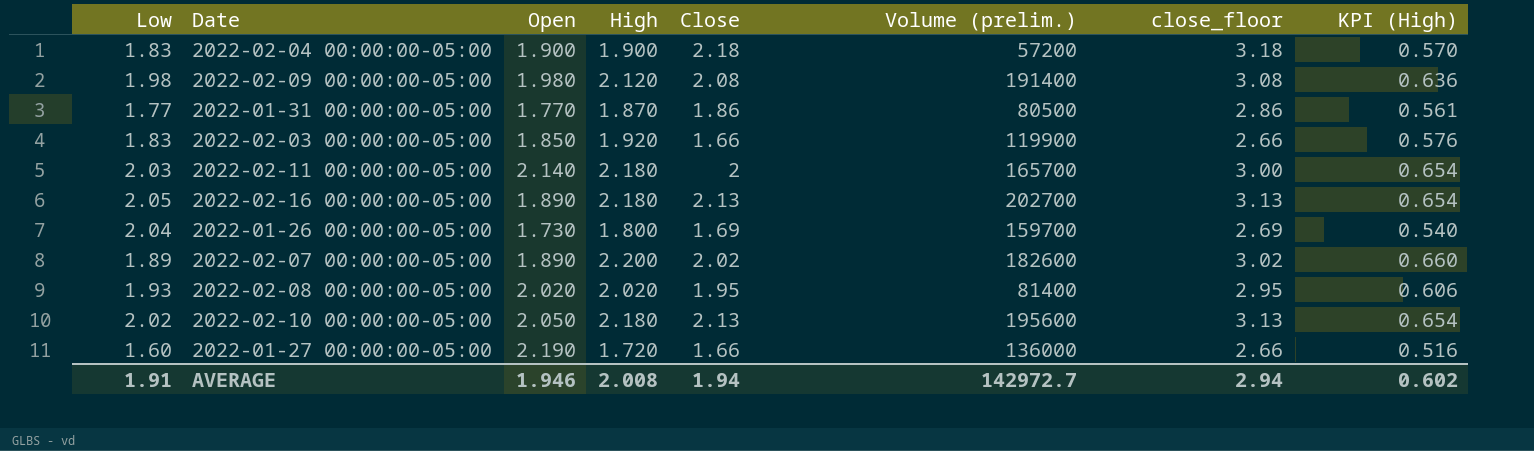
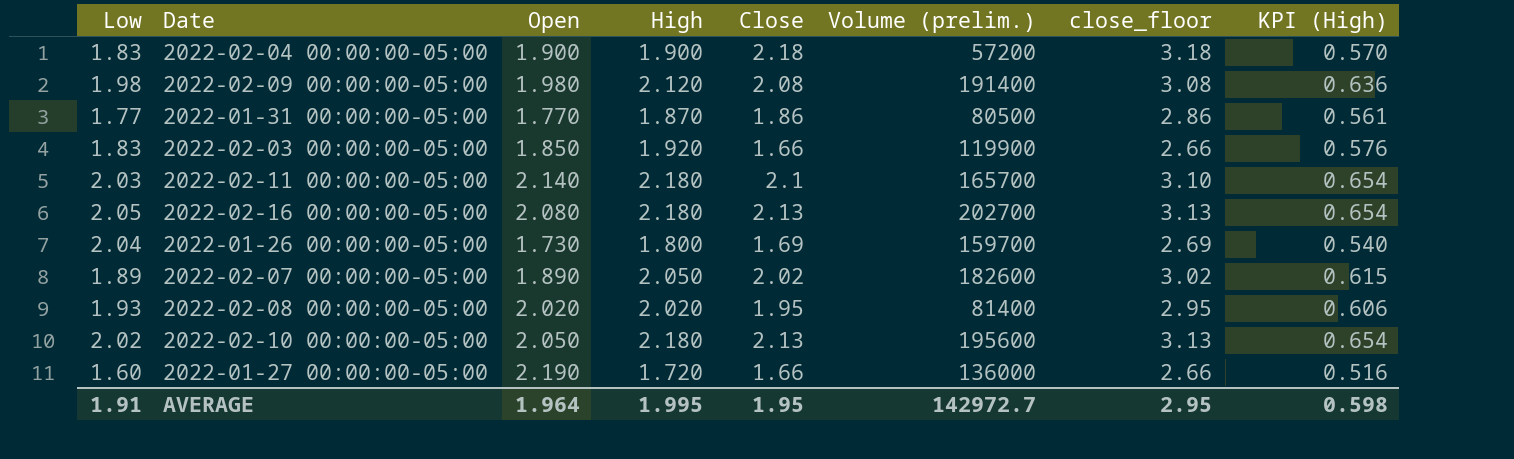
2022-02-11 00:00:00-05:00 | Close: 2 -> 2.1
2022-02-11 00:00:00-05:00 | close_floor: 3.00 -> 3.10
2022-02-16 00:00:00-05:00 | Open: 1.890 -> 2.080
2022-02-07 00:00:00-05:00 | High: 2.200 -> 2.050
2022-02-07 00:00:00-05:00 | KPI (High): 0.660 -> 0.615
AVERAGE | Open: 1.946 -> 1.964
AVERAGE | High: 2.008 -> 1.995
AVERAGE | Close: 1.94 -> 1.95
AVERAGE | close_floor: 2.94 -> 2.95
AVERAGE | KPI (High): 0.602 -> 0.598

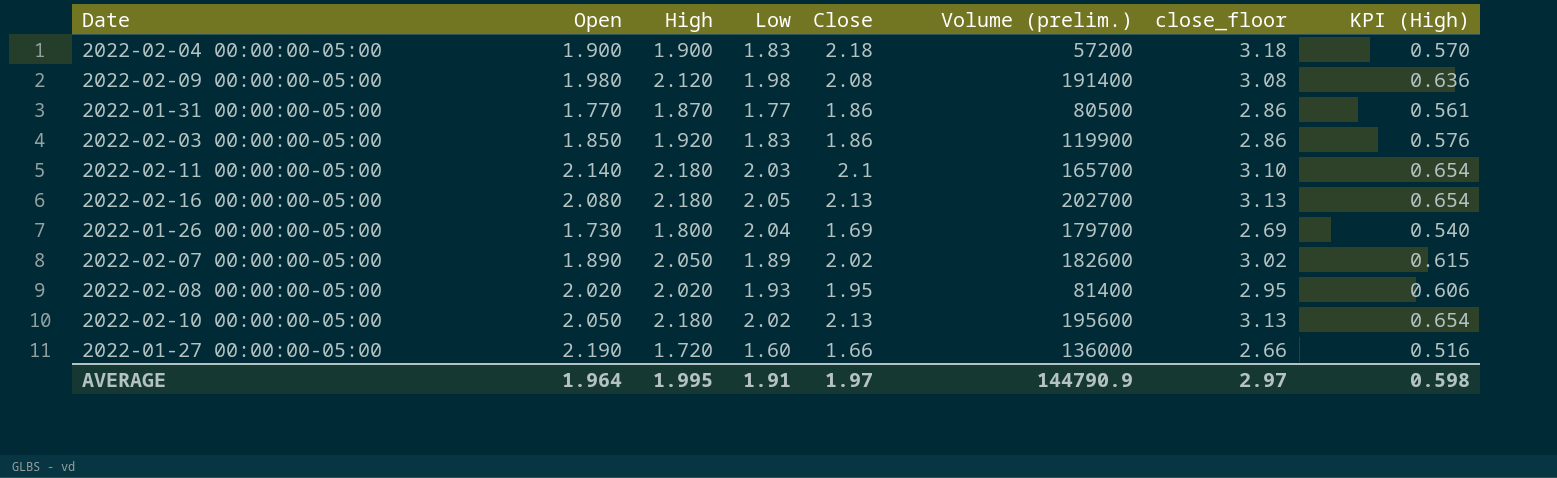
column Low | position: 1 -> 4
2022-02-03 00:00:00-05:00 | Close: 1.66 -> 1.86
2022-02-03 00:00:00-05:00 | close_floor: 2.66 -> 2.86
2022-01-26 00:00:00-05:00 | Volume (prelim.): 159700 -> 179700
AVERAGE | Close: 1.95 -> 1.97
AVERAGE | Volume (prelim.): 142972.7 -> 144790.9
AVERAGE | close_floor: 2.95 -> 2.97

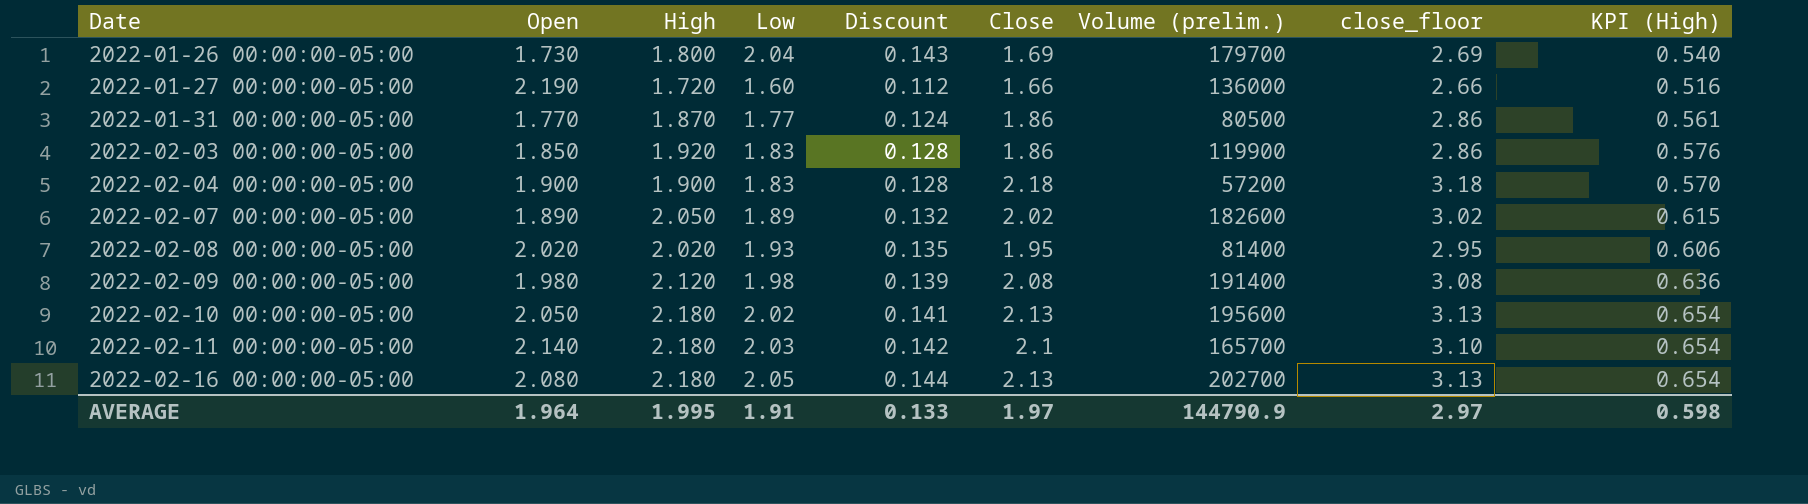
row order: none -> Date ascending
column Discount | formula: none -> [Low] * 0.07

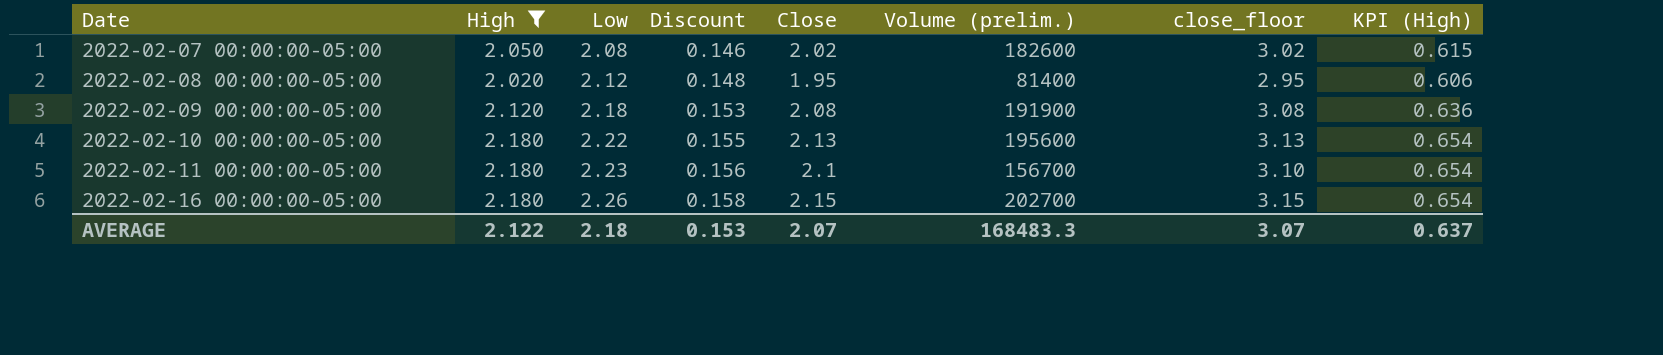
filter: none -> High >= 2.020
column Open | position: 2 -> none
2022-02-07 00:00:00-05:00 | Low: 1.89 -> 2.08
2022-02-07 00:00:00-05:00 | Discount: 0.132 -> 0.146
2022-02-08 00:00:00-05:00 | Low: 1.93 -> 2.12
2022-02-08 00:00:00-05:00 | Discount: 0.135 -> 0.148
2022-02-09 00:00:00-05:00 | Low: 1.98 -> 2.18
2022-02-09 00:00:00-05:00 | Discount: 0.139 -> 0.153
2022-02-09 00:00:00-05:00 | Volume (prelim.): 191400 -> 191900
2022-02-10 00:00:00-05:00 | Low: 2.02 -> 2.22
2022-02-10 00:00:00-05:00 | Discount: 0.141 -> 0.155
2022-02-11 00:00:00-05:00 | Low: 2.03 -> 2.23
2022-02-11 00:00:00-05:00 | Discount: 0.142 -> 0.156
2022-02-11 00:00:00-05:00 | Volume (prelim.): 165700 -> 156700
2022-02-16 00:00:00-05:00 | Low: 2.05 -> 2.26
2022-02-16 00:00:00-05:00 | Discount: 0.144 -> 0.158
2022-02-16 00:00:00-05:00 | Close: 2.13 -> 2.15
2022-02-16 00:00:00-05:00 | close_floor: 3.13 -> 3.15
AVERAGE | High: 1.995 -> 2.122
AVERAGE | Low: 1.91 -> 2.18
AVERAGE | Discount: 0.133 -> 0.153
AVERAGE | Close: 1.97 -> 2.07
AVERAGE | Volume (prelim.): 144790.9 -> 168483.3
AVERAGE | close_floor: 2.97 -> 3.07
AVERAGE | KPI (High): 0.598 -> 0.637

